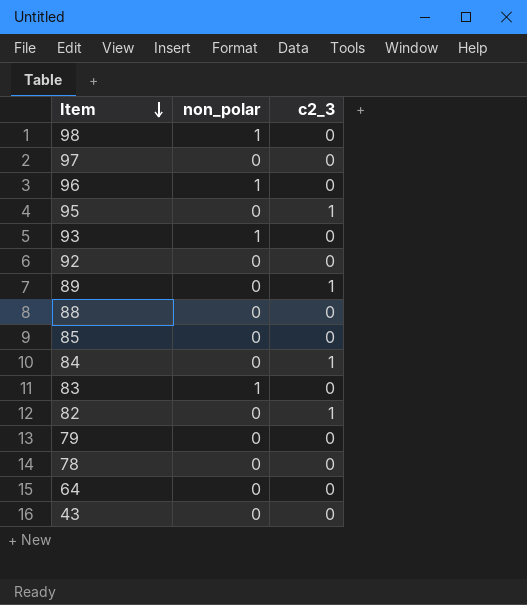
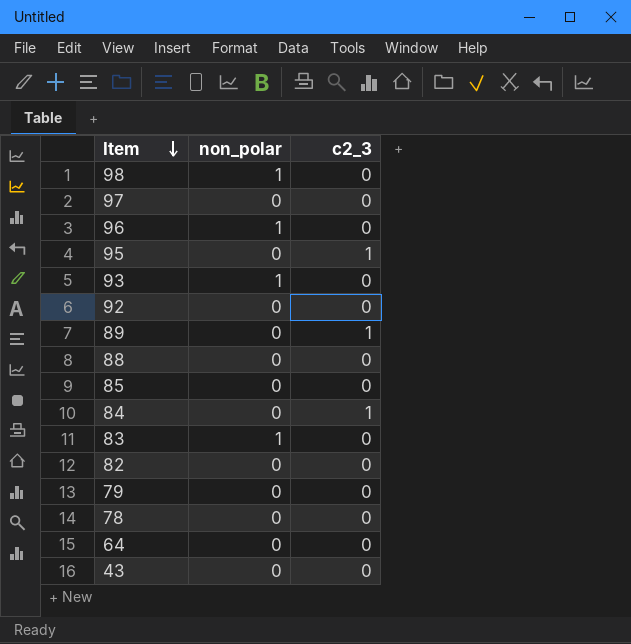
82 | c2_3: 1 -> 0

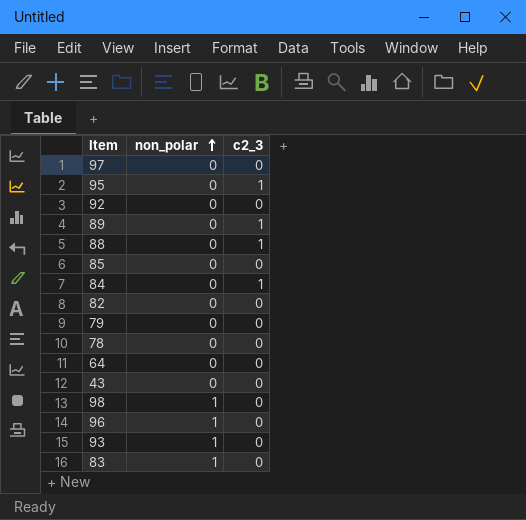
row order: Item descending -> non_polar ascending
88 | c2_3: 0 -> 1

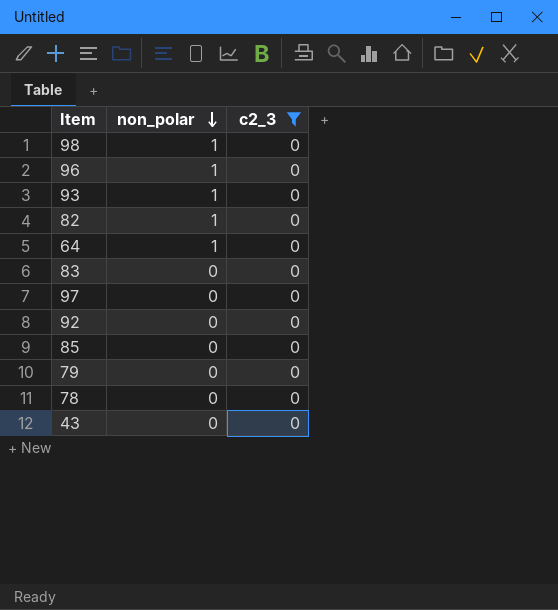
filter: none -> c2_3 = 0
row order: non_polar ascending -> non_polar descending
82 | non_polar: 0 -> 1
64 | non_polar: 0 -> 1
83 | non_polar: 1 -> 0

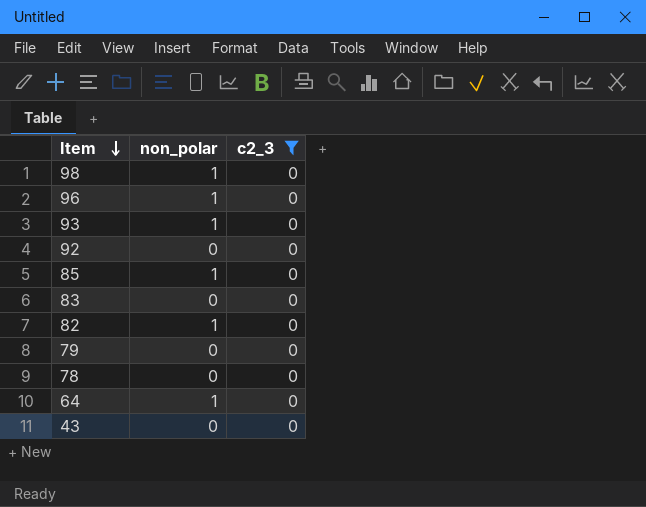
row order: non_polar descending -> Item descending
row 97: 0 | 0 -> none
85 | non_polar: 0 -> 1

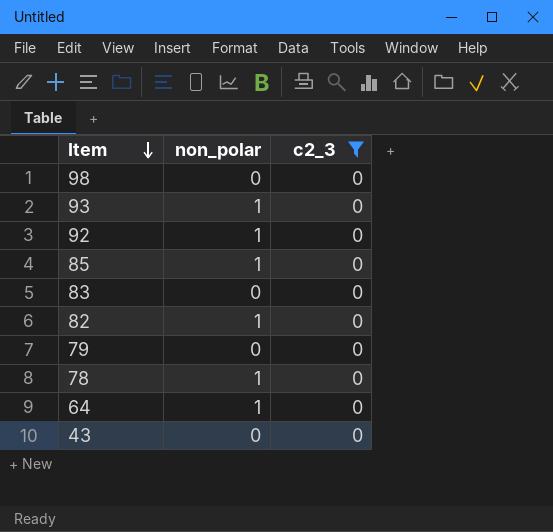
row 96: 1 | 0 -> none
98 | non_polar: 1 -> 0
92 | non_polar: 0 -> 1
78 | non_polar: 0 -> 1

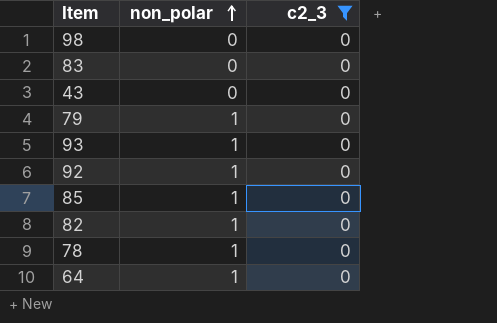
row order: Item descending -> non_polar ascending
79 | non_polar: 0 -> 1

